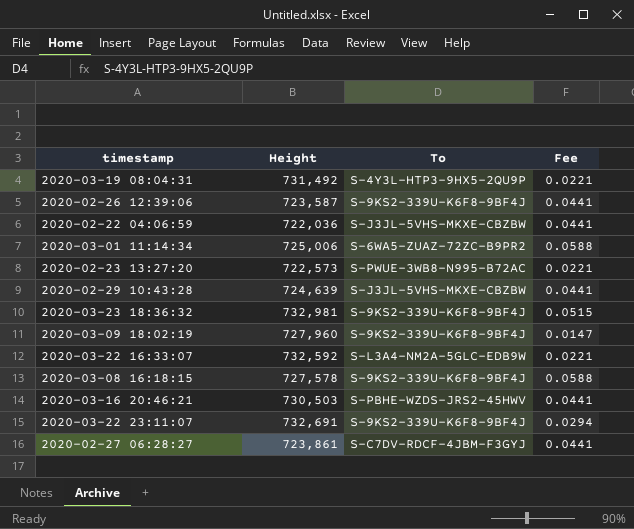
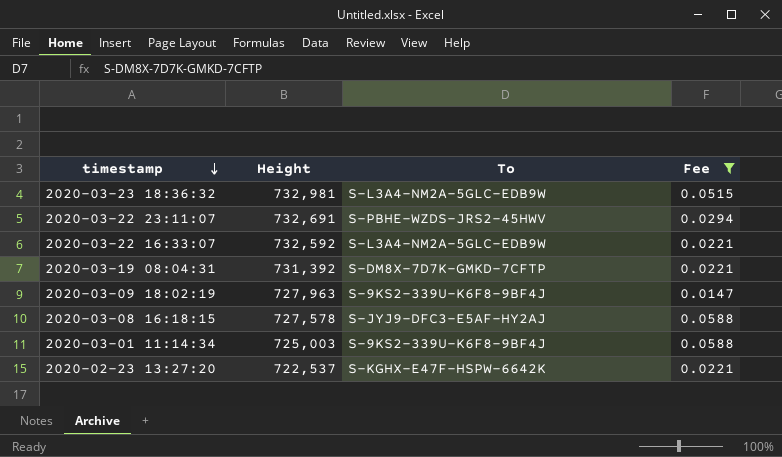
filter: none -> Fee != 0.0441
row order: none -> timestamp descending
2020-03-23 18:36:32 | To: S-9KS2-339U-K6F8-9BF4J -> S-L3A4-NM2A-5GLC-EDB9W
2020-03-22 23:11:07 | To: S-9KS2-339U-K6F8-9BF4J -> S-PBHE-WZDS-JRS2-45HWV
2020-03-19 08:04:31 | Height: 731,492 -> 731,392
2020-03-19 08:04:31 | To: S-4Y3L-HTP3-9HX5-2QU9P -> S-DM8X-7D7K-GMKD-7CFTP
2020-03-09 18:02:19 | Height: 727,960 -> 727,963
2020-03-08 16:18:15 | To: S-9KS2-339U-K6F8-9BF4J -> S-JYJ9-DFC3-E5AF-HY2AJ
2020-03-01 11:14:34 | Height: 725,006 -> 725,003
2020-03-01 11:14:34 | To: S-6WA5-ZUAZ-72ZC-B9PR2 -> S-9KS2-339U-K6F8-9BF4J
2020-02-23 13:27:20 | Height: 722,573 -> 722,537
2020-02-23 13:27:20 | To: S-PWUE-3WB8-N995-B72AC -> S-KGHX-E47F-HSPW-6642K

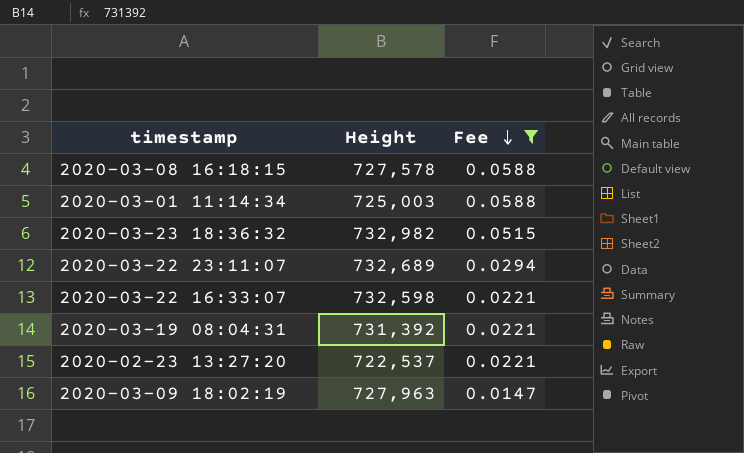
row order: timestamp descending -> Fee descending
column To | position: 3 -> none
2020-03-23 18:36:32 | Height: 732,981 -> 732,982
2020-03-22 23:11:07 | Height: 732,691 -> 732,689
2020-03-22 16:33:07 | Height: 732,592 -> 732,598

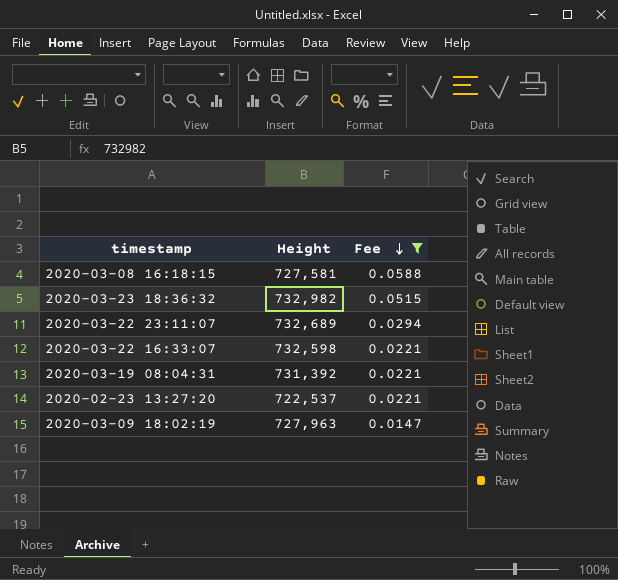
row 2020-03-01 11:14:34: 725,003 | 0.0588 -> none
2020-03-08 16:18:15 | Height: 727,578 -> 727,581

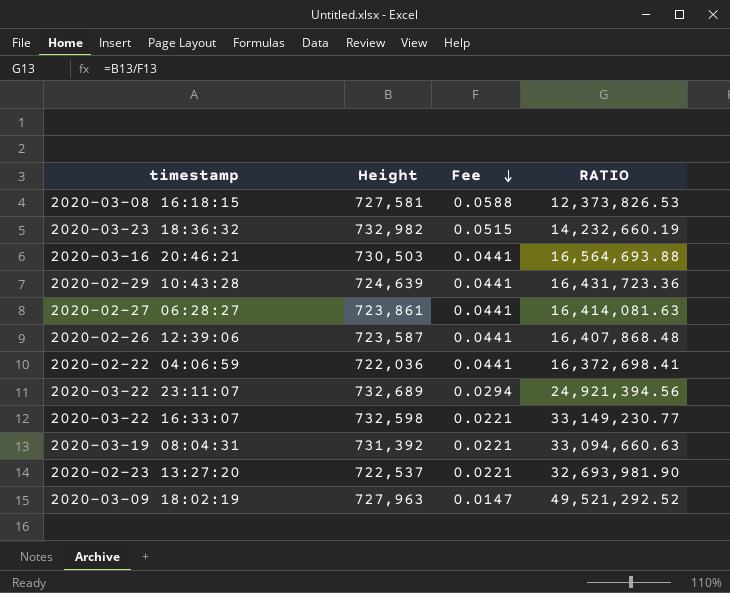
filter: Fee != 0.0441 -> none
column RATIO | formula: none -> [Height] / [Fee]

